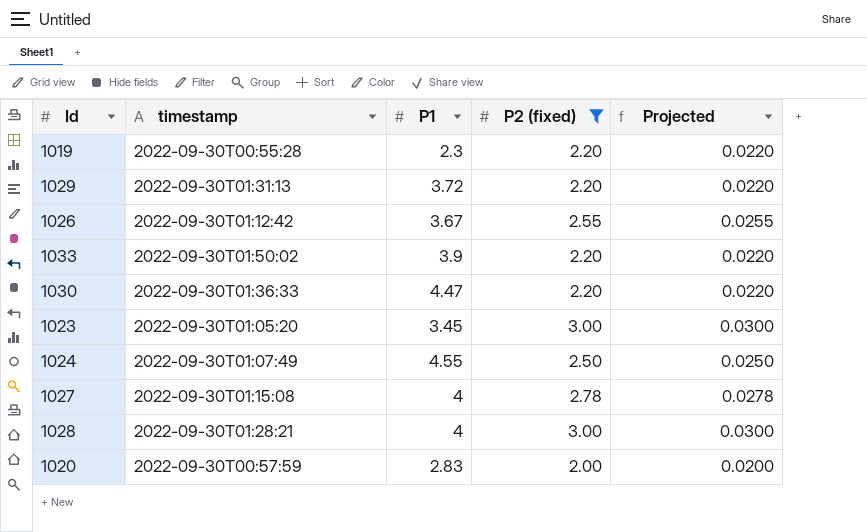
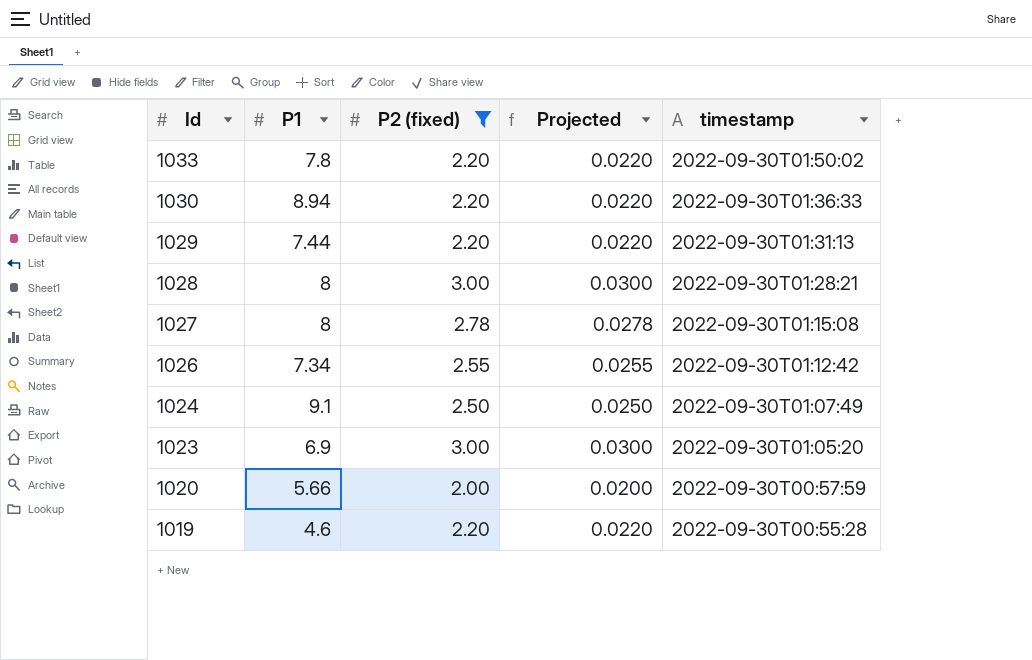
row order: none -> Id descending
column timestamp | position: 2 -> 5
1033 | P1: 3.9 -> 7.8
1030 | P1: 4.47 -> 8.94
1029 | P1: 3.72 -> 7.44
1028 | P1: 4 -> 8
1027 | P1: 4 -> 8
1026 | P1: 3.67 -> 7.34
1024 | P1: 4.55 -> 9.1
1023 | P1: 3.45 -> 6.9
1020 | P1: 2.83 -> 5.66
1019 | P1: 2.3 -> 4.6

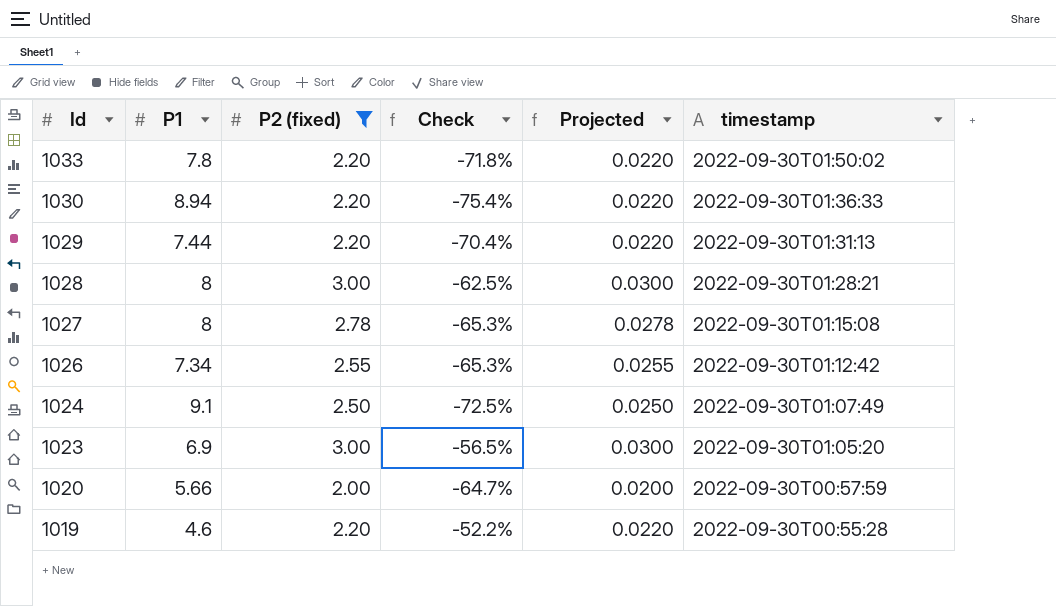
column Check | formula: none -> ([P2 (fixed)] - [P1]) / [P1]

